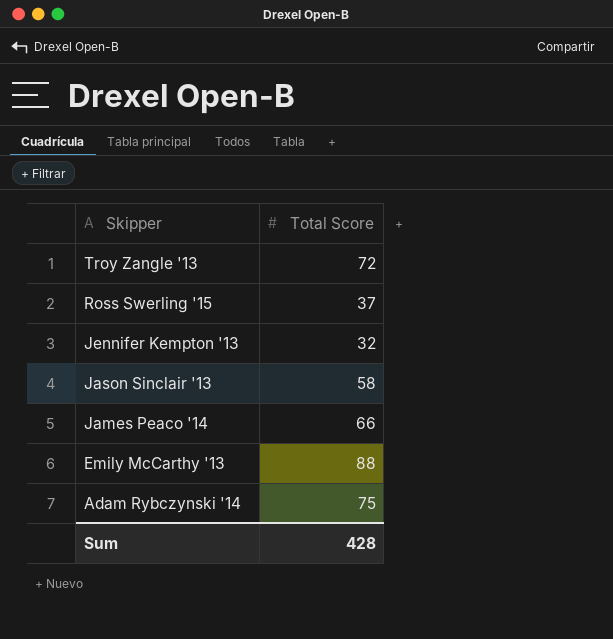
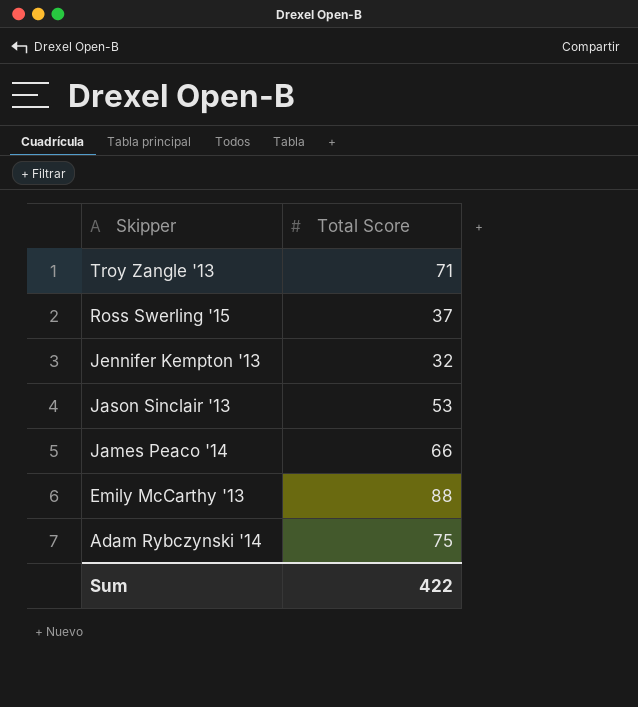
Troy Zangle '13 | Total Score: 72 -> 71
Jason Sinclair '13 | Total Score: 58 -> 53
Sum | Total Score: 428 -> 422

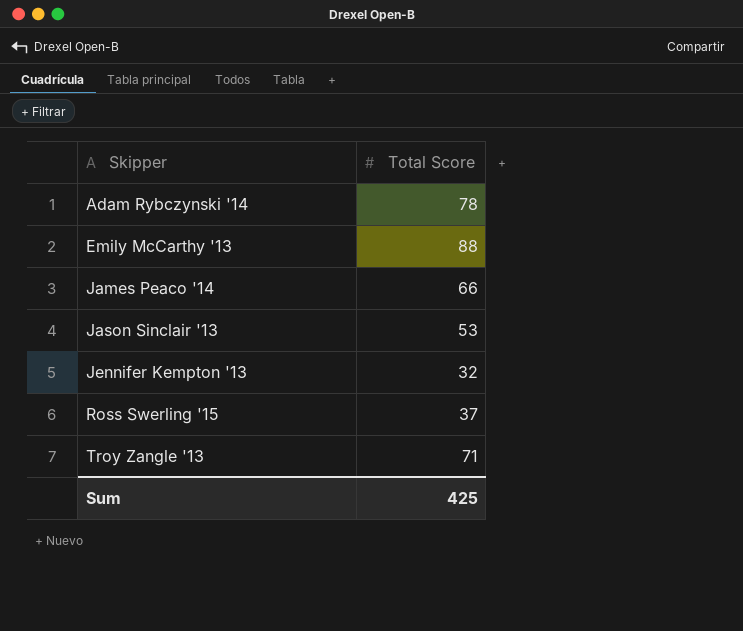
row order: Skipper descending -> Skipper ascending
Adam Rybczynski '14 | Total Score: 75 -> 78
Sum | Total Score: 422 -> 425

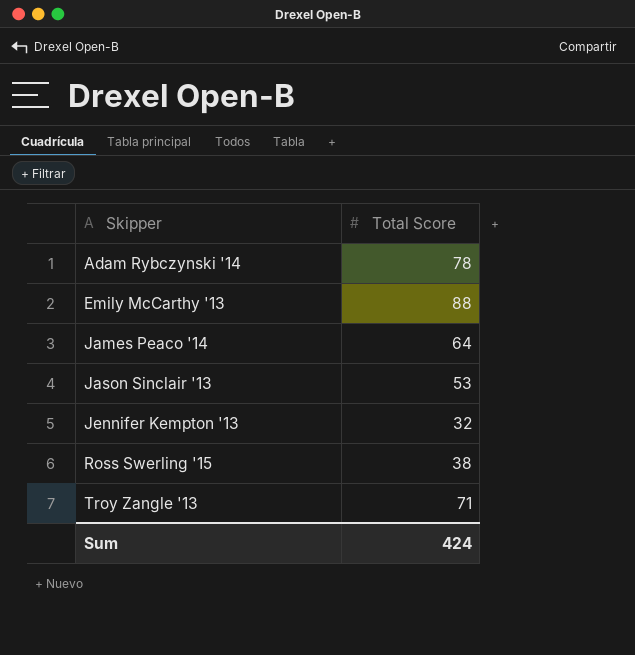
James Peaco '14 | Total Score: 66 -> 64
Ross Swerling '15 | Total Score: 37 -> 38
Sum | Total Score: 425 -> 424

